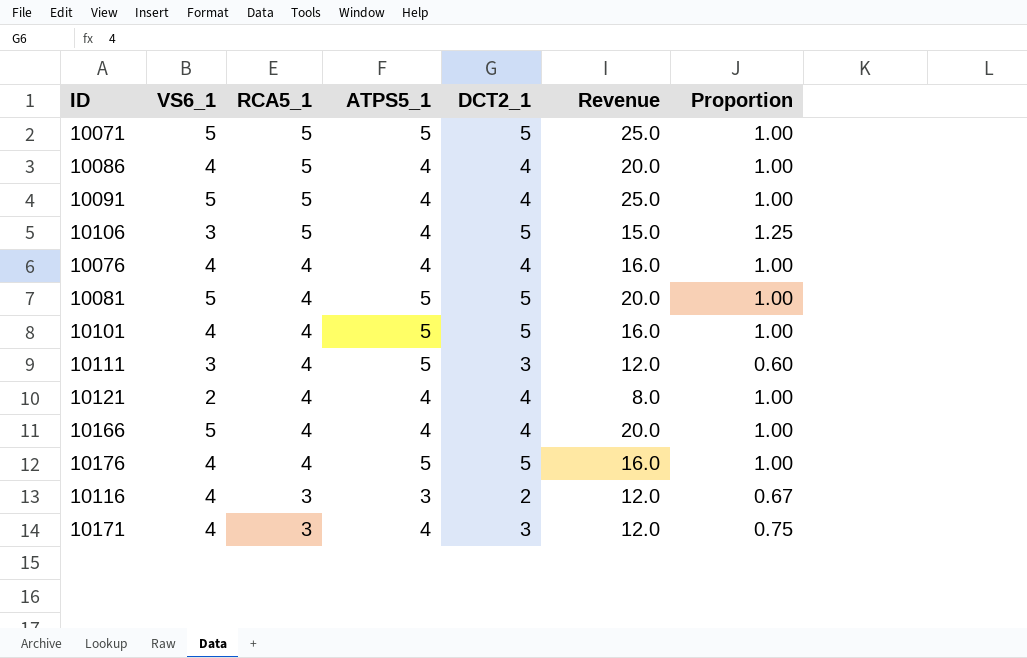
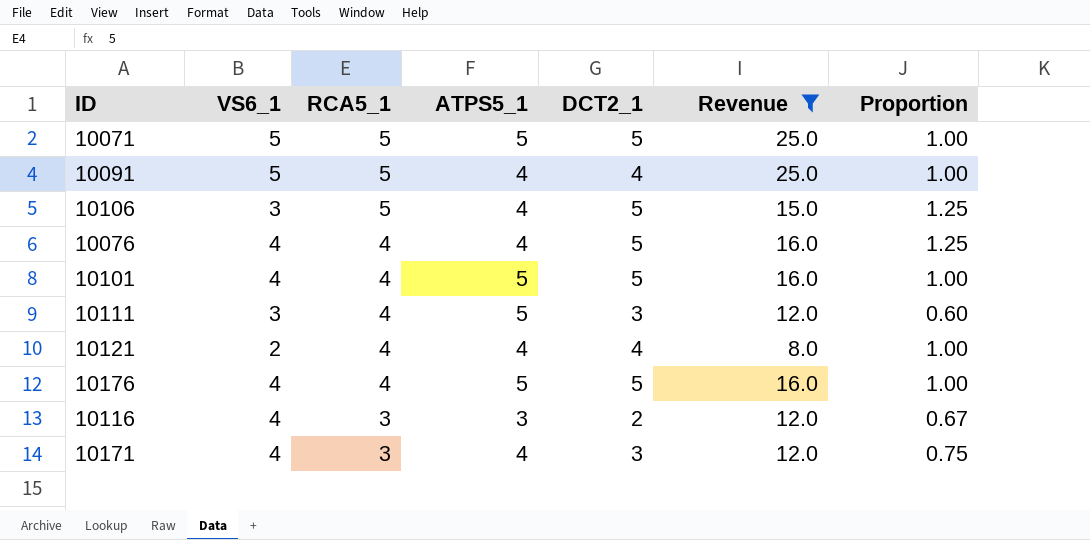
filter: none -> Revenue != 20.0
10076 | DCT2_1: 4 -> 5
10076 | Proportion: 1.00 -> 1.25

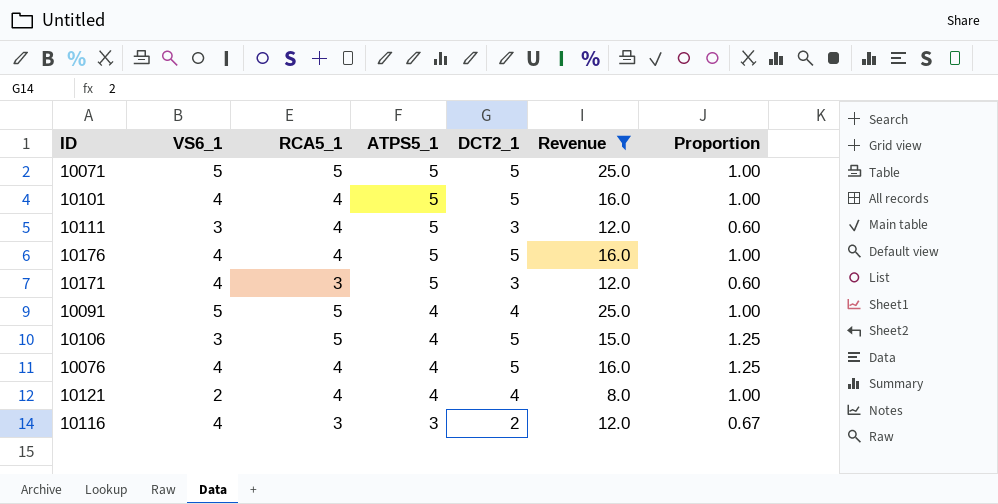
row order: RCA5_1 descending -> ATPS5_1 descending
10171 | ATPS5_1: 4 -> 5
10171 | Proportion: 0.75 -> 0.60

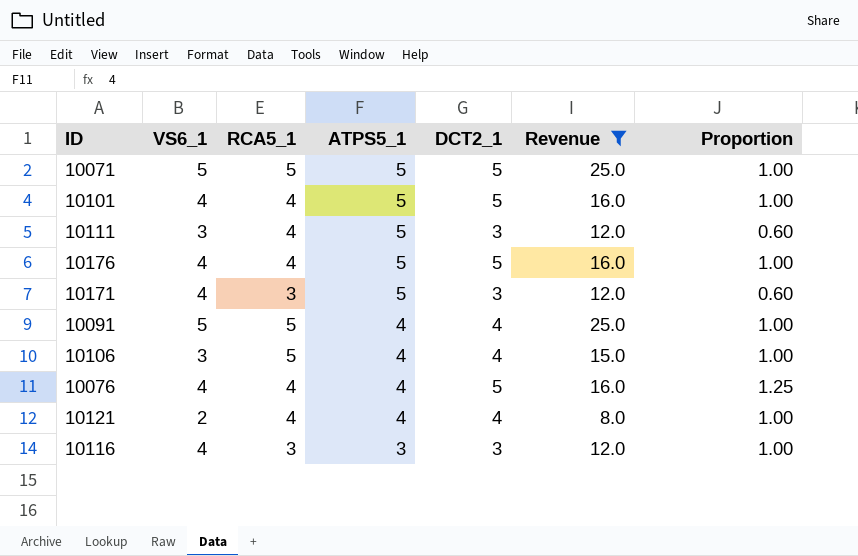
10106 | DCT2_1: 5 -> 4
10106 | Proportion: 1.25 -> 1.00
10116 | DCT2_1: 2 -> 3
10116 | Proportion: 0.67 -> 1.00

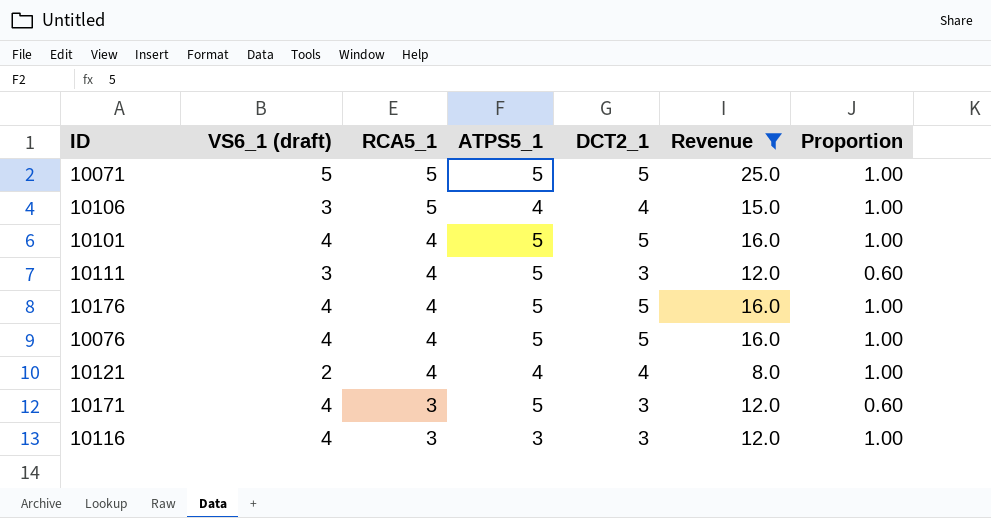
row order: ATPS5_1 descending -> RCA5_1 descending
column name: VS6_1 -> VS6_1 (draft)
row 10091: 5 | 5 | 4 | 4 | 25.0 | 1.00 -> none
10076 | ATPS5_1: 4 -> 5
10076 | Proportion: 1.25 -> 1.00

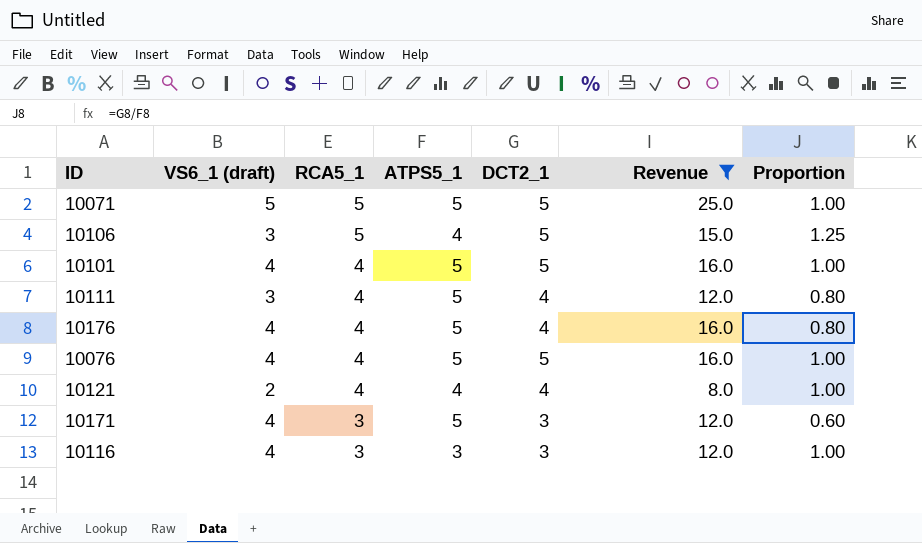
10106 | DCT2_1: 4 -> 5
10106 | Proportion: 1.00 -> 1.25
10111 | DCT2_1: 3 -> 4
10111 | Proportion: 0.60 -> 0.80
10176 | DCT2_1: 5 -> 4
10176 | Proportion: 1.00 -> 0.80

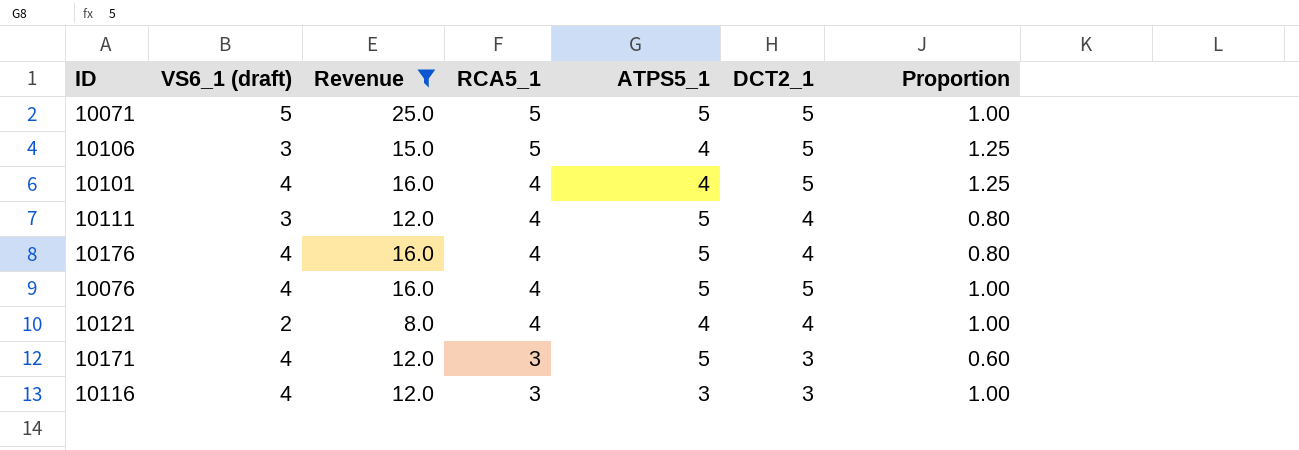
column Revenue | position: 6 -> 3
10101 | ATPS5_1: 5 -> 4
10101 | Proportion: 1.00 -> 1.25

